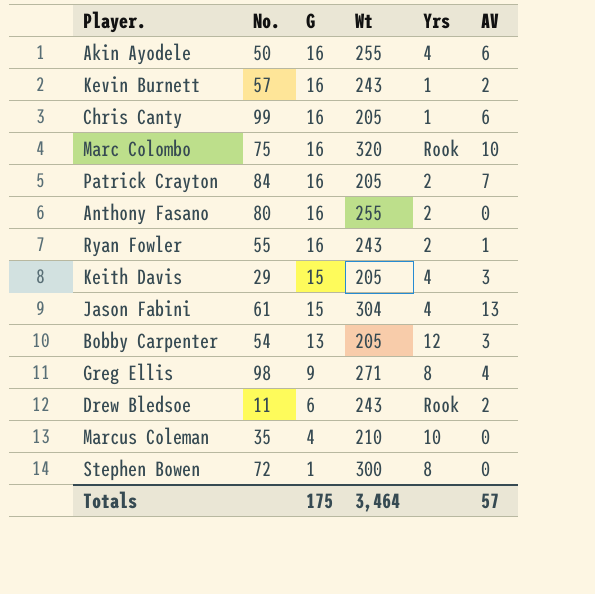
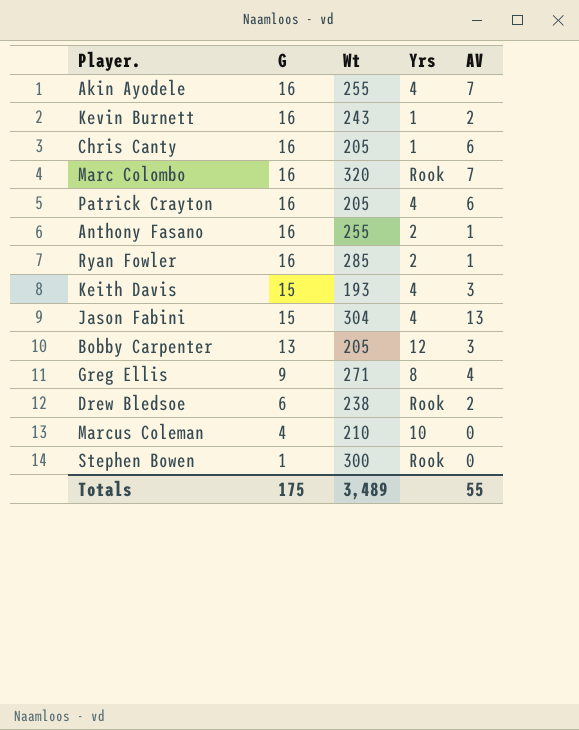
column No. | position: 2 -> none
Akin Ayodele | AV: 6 -> 7
Marc Colombo | AV: 10 -> 7
Patrick Crayton | Yrs: 2 -> 4
Patrick Crayton | AV: 7 -> 6
Anthony Fasano | AV: 0 -> 1
Ryan Fowler | Wt: 243 -> 285
Keith Davis | Wt: 205 -> 193
Drew Bledsoe | Wt: 243 -> 238
Stephen Bowen | Yrs: 8 -> Rook
Totals | Wt: 3,464 -> 3,489
Totals | AV: 57 -> 55

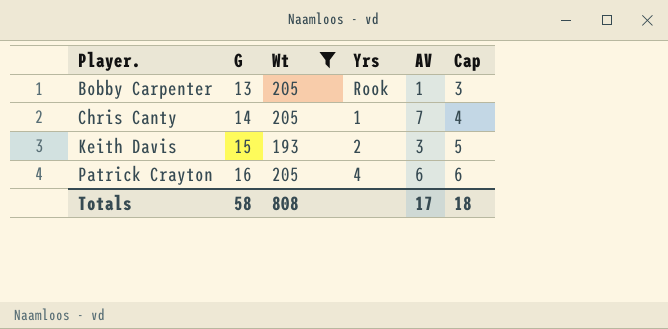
filter: none -> Wt <= 205
row order: G descending -> Player. ascending
column Cap | formula: none -> [G] - 10
Bobby Carpenter | Yrs: 12 -> Rook
Bobby Carpenter | AV: 3 -> 1
Chris Canty | G: 16 -> 14
Chris Canty | AV: 6 -> 7
Keith Davis | Yrs: 4 -> 2
Totals | G: 175 -> 58
Totals | Wt: 3,489 -> 808
Totals | AV: 55 -> 17

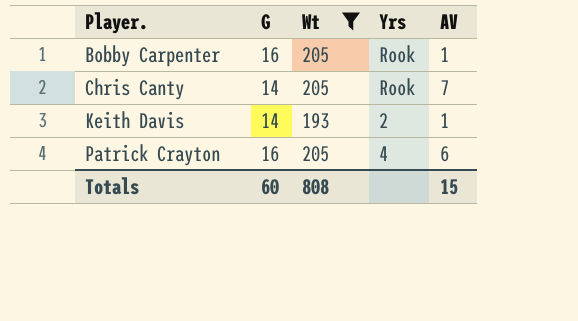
column Cap | formula: [G] - 10 -> none
Bobby Carpenter | G: 13 -> 16
Chris Canty | Yrs: 1 -> Rook
Keith Davis | G: 15 -> 14
Keith Davis | AV: 3 -> 1
Totals | G: 58 -> 60
Totals | AV: 17 -> 15

